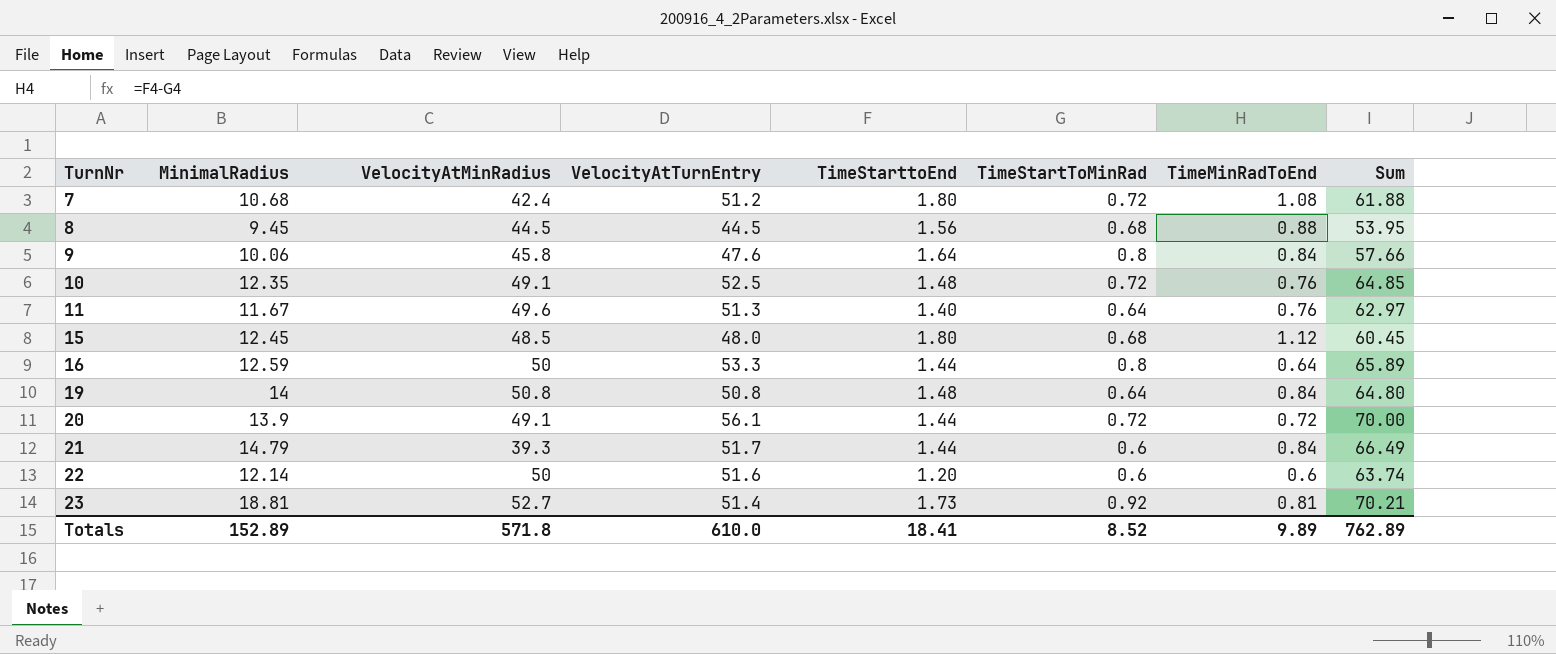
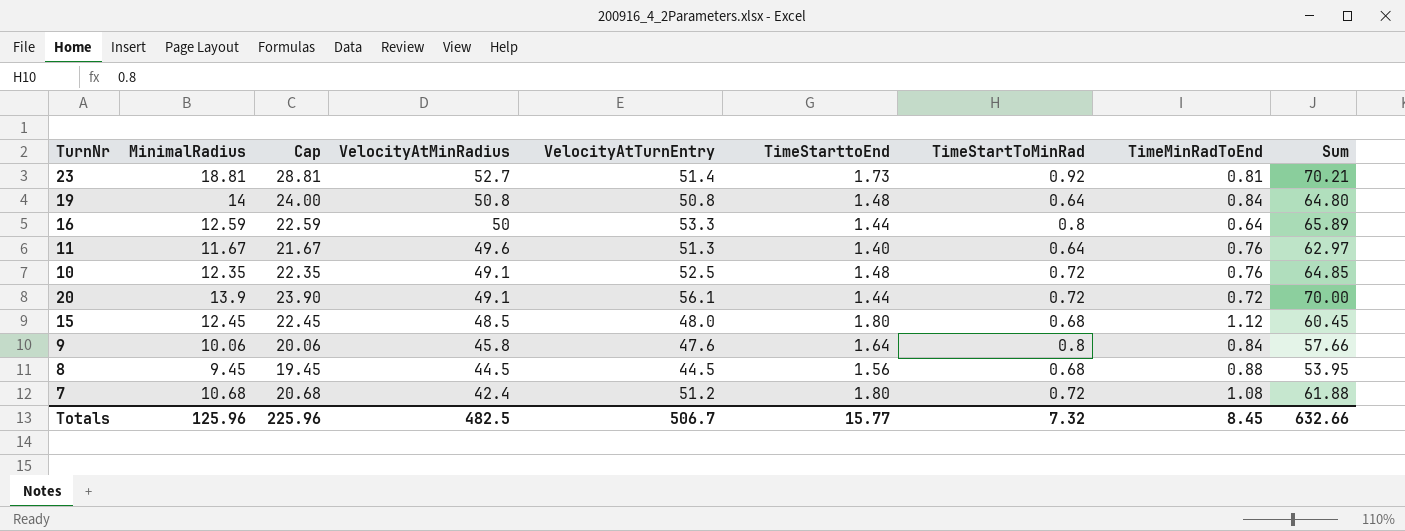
row order: TurnNr ascending -> VelocityAtMinRadius descending
column Cap | formula: none -> [MinimalRadius] + 10
row 21: 14.79 | 39.3 | 51.7 | 1.44 | 0.6 | 0.84 | 66.49 -> none
row 22: 12.14 | 50 | 51.6 | 1.20 | 0.6 | 0.6 | 63.74 -> none
Totals | MinimalRadius: 152.89 -> 125.96
Totals | VelocityAtMinRadius: 571.8 -> 482.5
Totals | VelocityAtTurnEntry: 610.0 -> 506.7
Totals | TimeStarttoEnd: 18.41 -> 15.77
Totals | TimeStartToMinRad: 8.52 -> 7.32
Totals | TimeMinRadToEnd: 9.89 -> 8.45
Totals | Sum: 762.89 -> 632.66

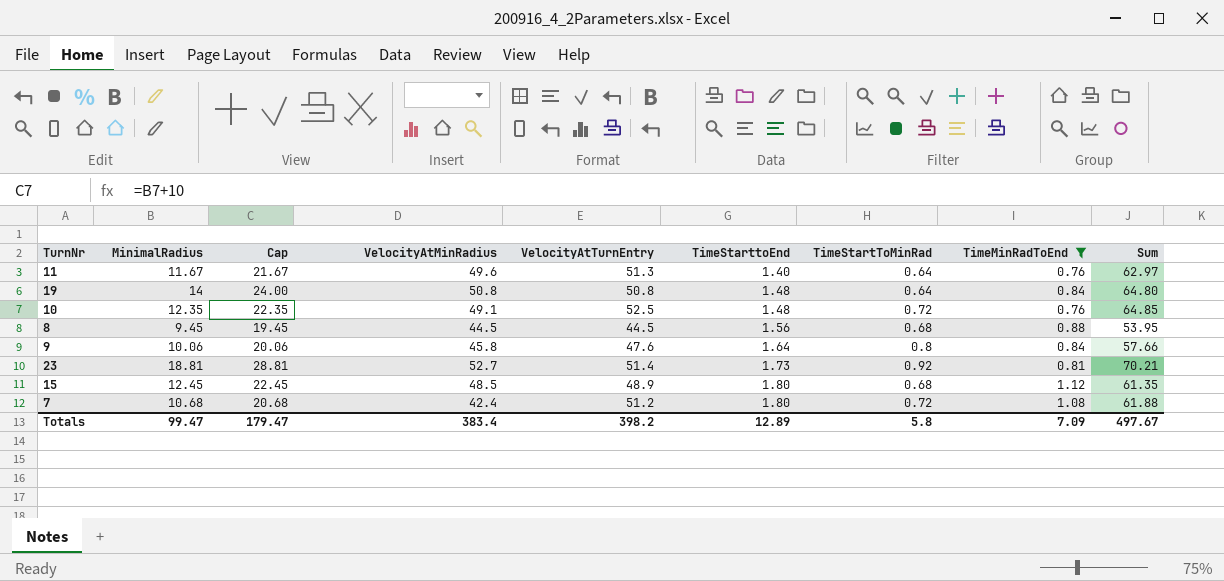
filter: none -> TimeMinRadToEnd >= 0.76
row order: VelocityAtMinRadius descending -> TimeStarttoEnd ascending
15 | VelocityAtTurnEntry: 48.0 -> 48.9
15 | Sum: 60.45 -> 61.35
Totals | MinimalRadius: 125.96 -> 99.47
Totals | Cap: 225.96 -> 179.47
Totals | VelocityAtMinRadius: 482.5 -> 383.4
Totals | VelocityAtTurnEntry: 506.7 -> 398.2
Totals | TimeStarttoEnd: 15.77 -> 12.89
Totals | TimeStartToMinRad: 7.32 -> 5.8
Totals | TimeMinRadToEnd: 8.45 -> 7.09
Totals | Sum: 632.66 -> 497.67

